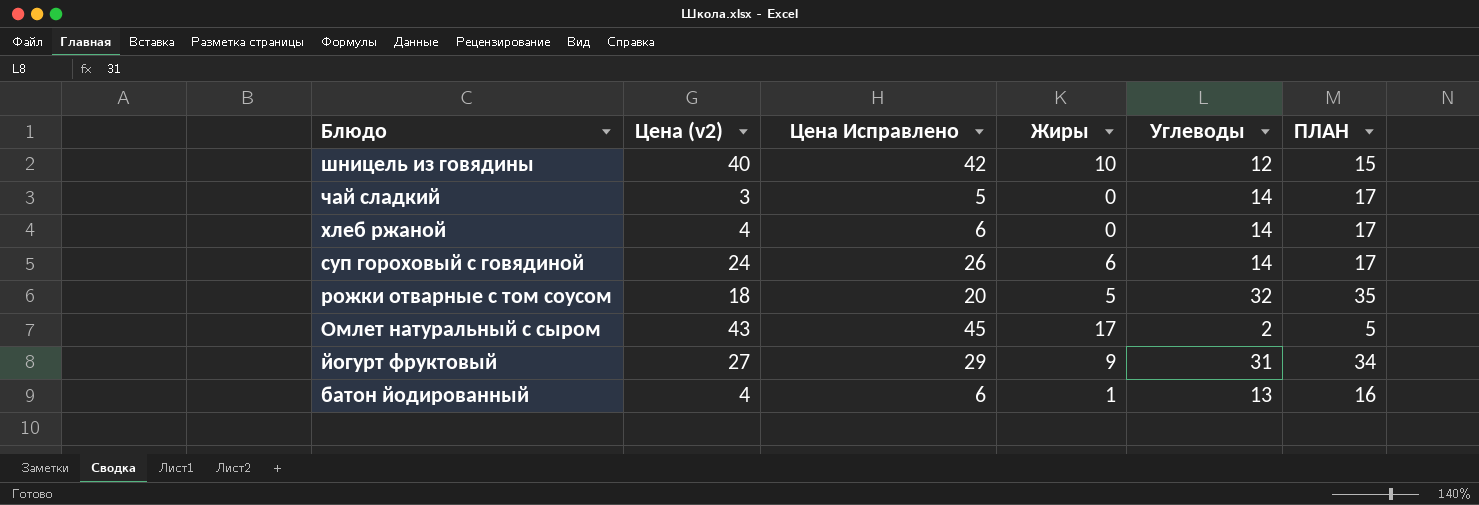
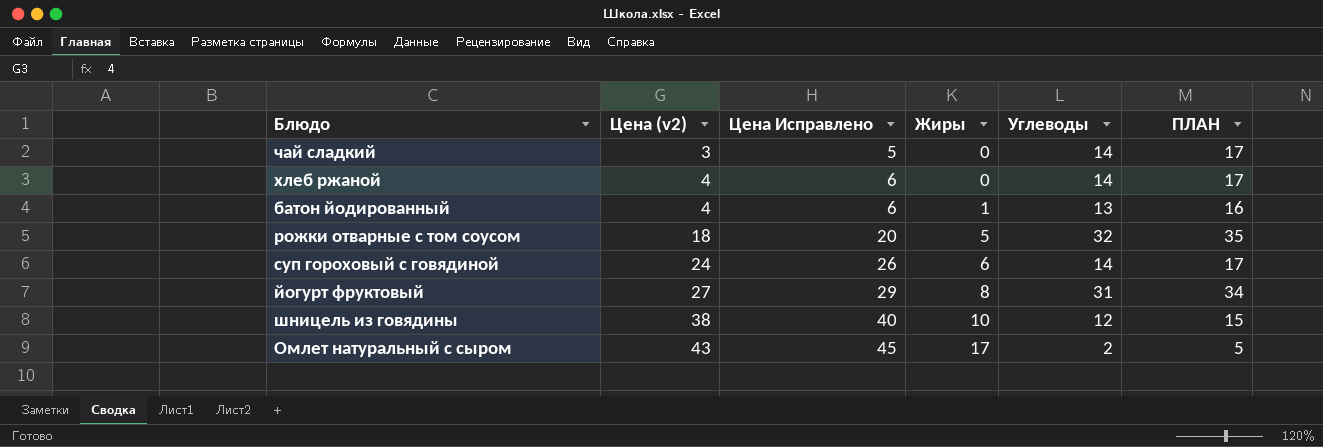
row order: Блюдо descending -> Цена (v2) ascending
йогурт фруктовый | Жиры: 9 -> 8
шницель из говядины | Цена (v2): 40 -> 38
шницель из говядины | Цена Исправлено: 42 -> 40

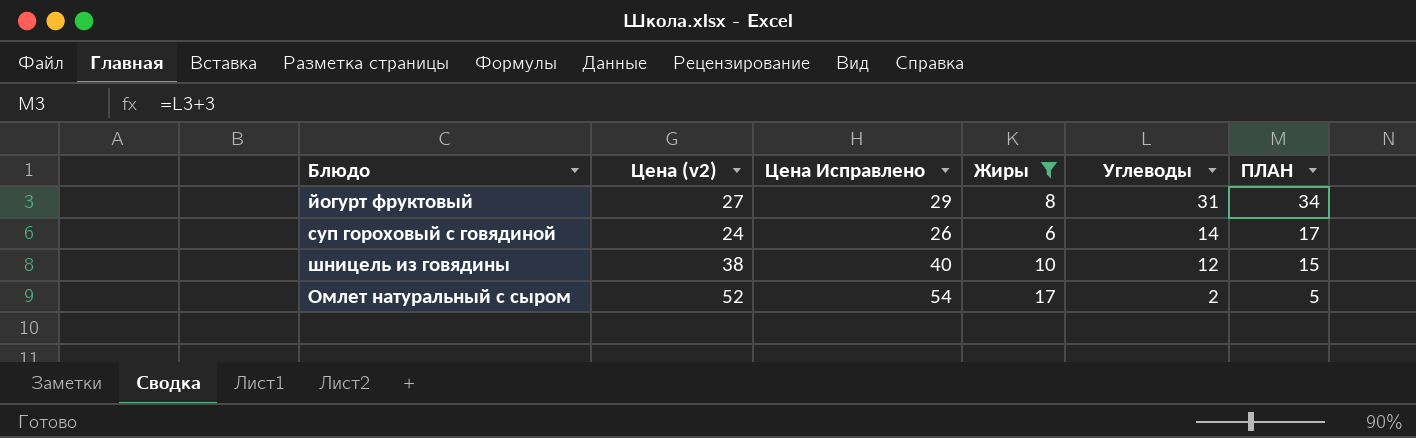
filter: none -> Жиры >= 6
row order: Цена (v2) ascending -> Углеводы descending
Омлет натуральный с сыром | Цена (v2): 43 -> 52
Омлет натуральный с сыром | Цена Исправлено: 45 -> 54

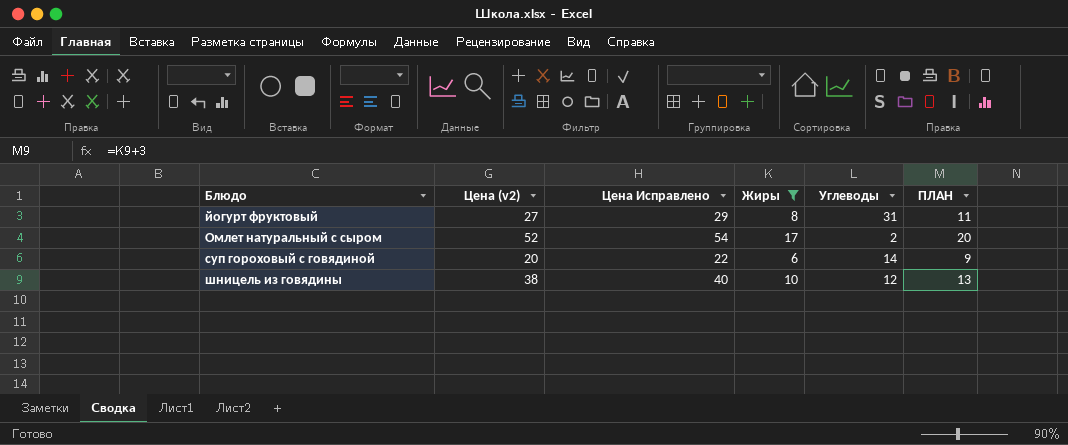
row order: Углеводы descending -> Блюдо ascending
column ПЛАН | formula: [Углеводы] + 3 -> [Жиры] + 3
суп гороховый с говядиной | Цена (v2): 24 -> 20
суп гороховый с говядиной | Цена Исправлено: 26 -> 22

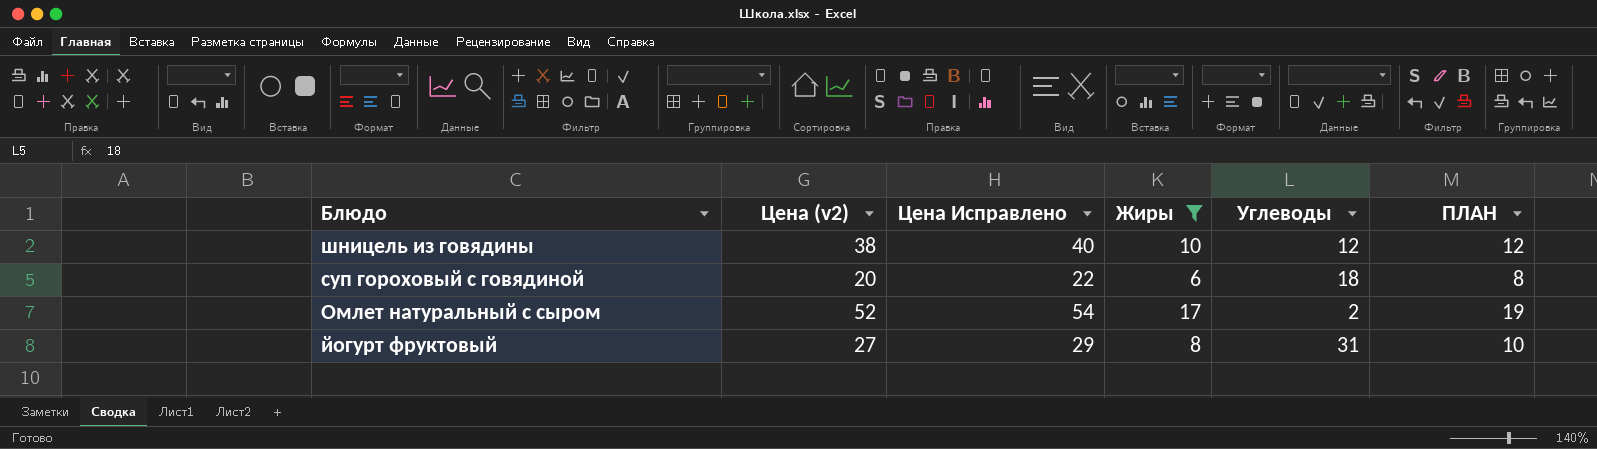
row order: Блюдо ascending -> Блюдо descending
column ПЛАН | formula: [Жиры] + 3 -> [Жиры] + 2
суп гороховый с говядиной | Углеводы: 14 -> 18

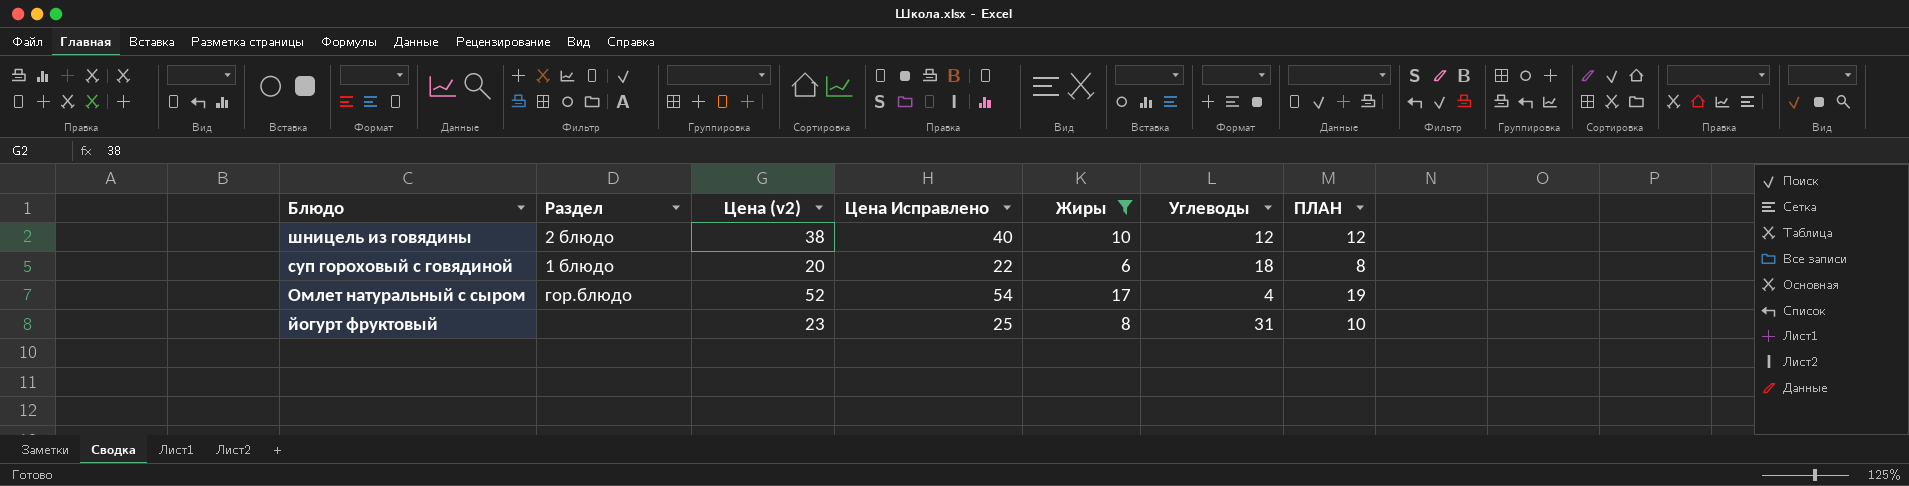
column Раздел | position: none -> 2
Омлет натуральный с сыром | Углеводы: 2 -> 4
йогурт фруктовый | Цена (v2): 27 -> 23
йогурт фруктовый | Цена Исправлено: 29 -> 25

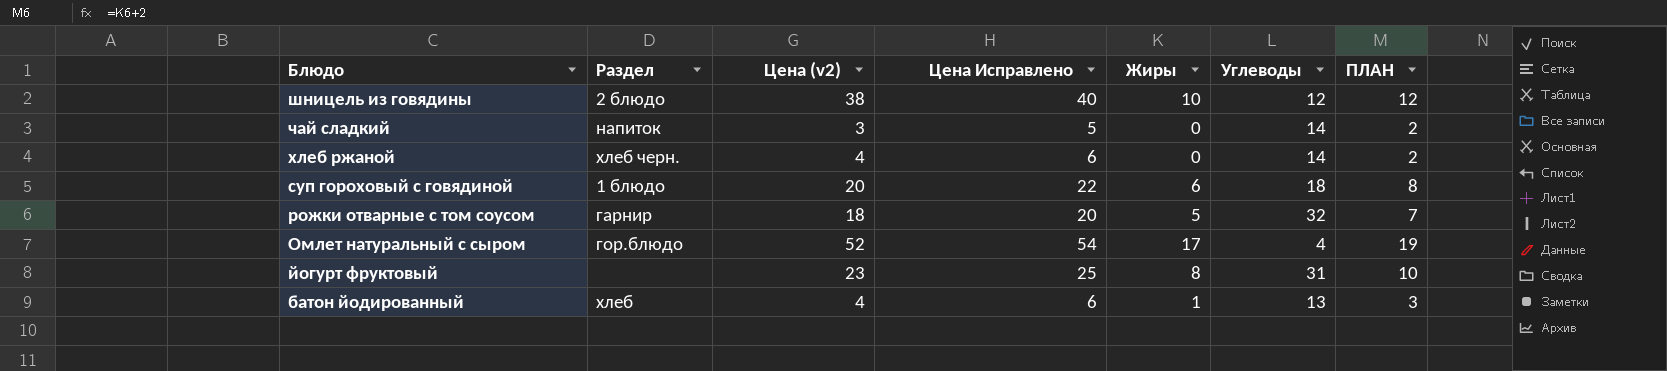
filter: Жиры >= 6 -> none

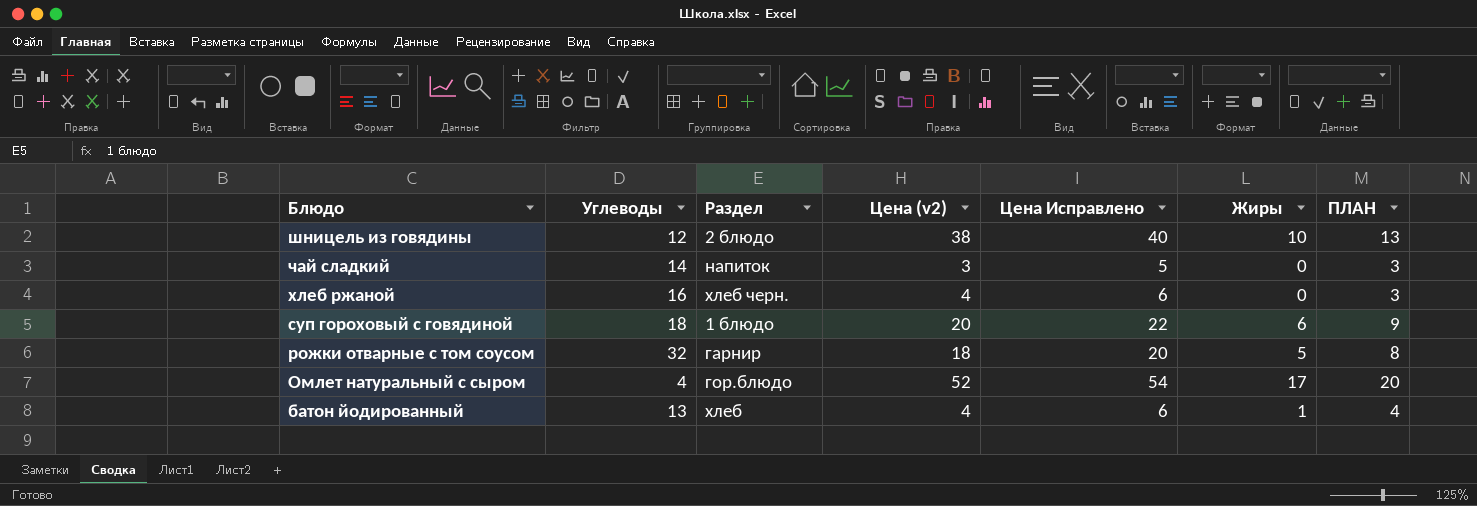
column Углеводы | position: 6 -> 2
column ПЛАН | formula: [Жиры] + 2 -> [Жиры] + 3
row йогурт фруктовый: none | 23 | 25 | 8 | 31 | 10 -> none
хлеб ржаной | Углеводы: 14 -> 16

